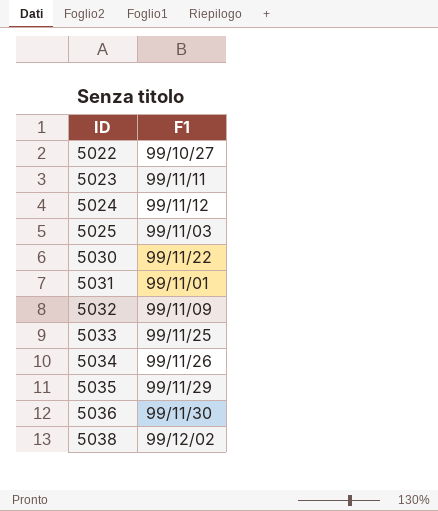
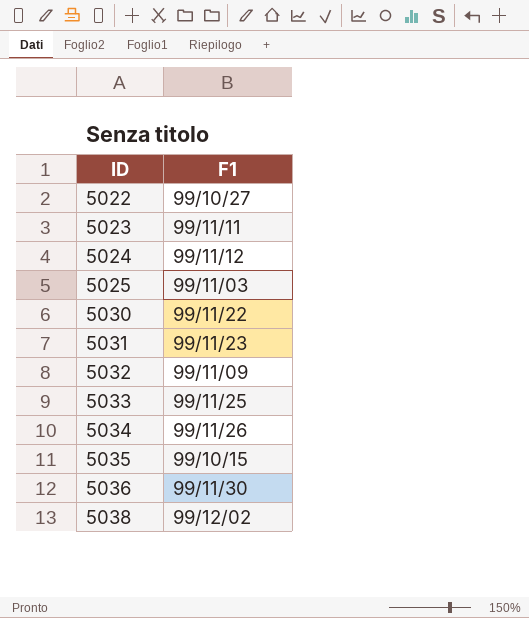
5031 | F1: 99/11/01 -> 99/11/23
5035 | F1: 99/11/29 -> 99/10/15

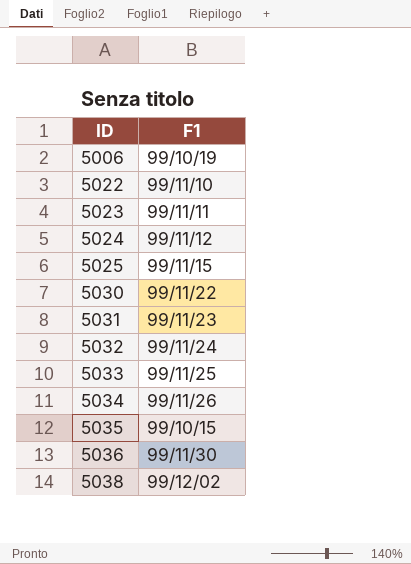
row 5006: none -> 99/10/19
5022 | F1: 99/10/27 -> 99/11/10
5025 | F1: 99/11/03 -> 99/11/15
5032 | F1: 99/11/09 -> 99/11/24

